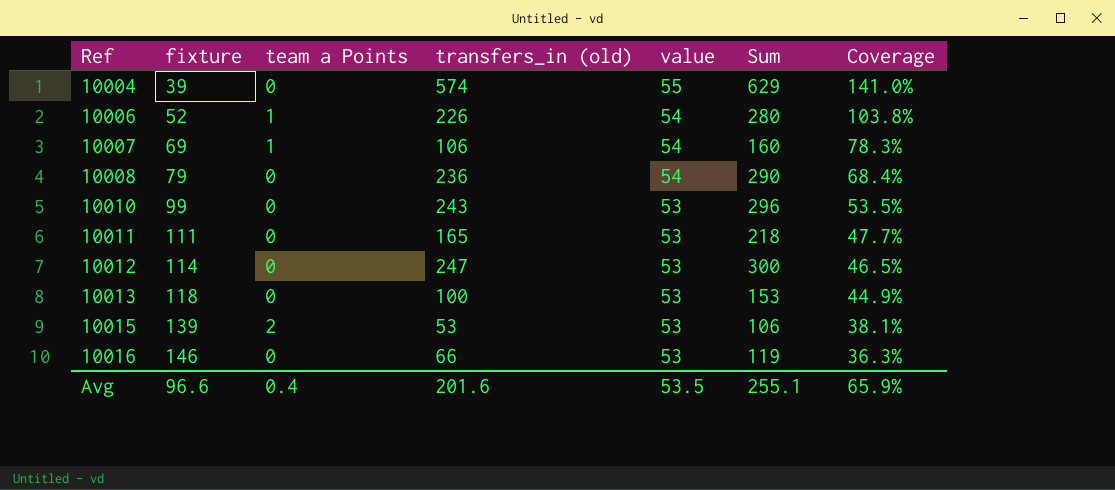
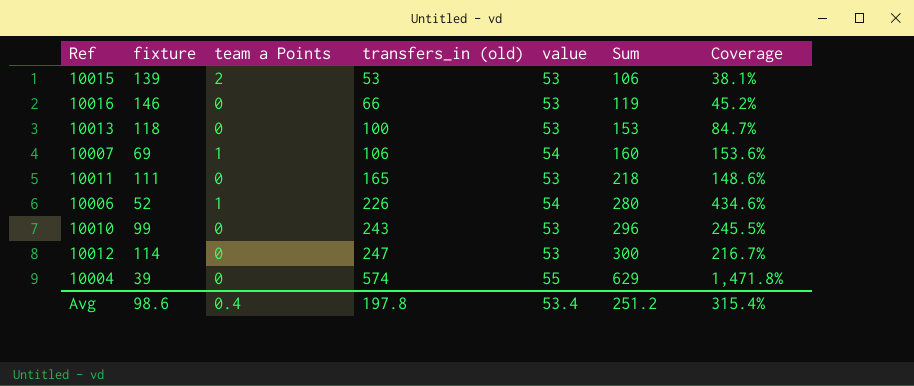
row order: Ref ascending -> transfers_in (old) ascending
column Coverage | formula: [value] / [fixture] -> [transfers_in (old)] / [fixture]
row 10008: 79 | 0 | 236 | 54 | 290 | 68.4% -> none
Avg | fixture: 96.6 -> 98.6
Avg | transfers_in (old): 201.6 -> 197.8
Avg | value: 53.5 -> 53.4
Avg | Sum: 255.1 -> 251.2
Avg | Coverage: 65.9% -> 315.4%

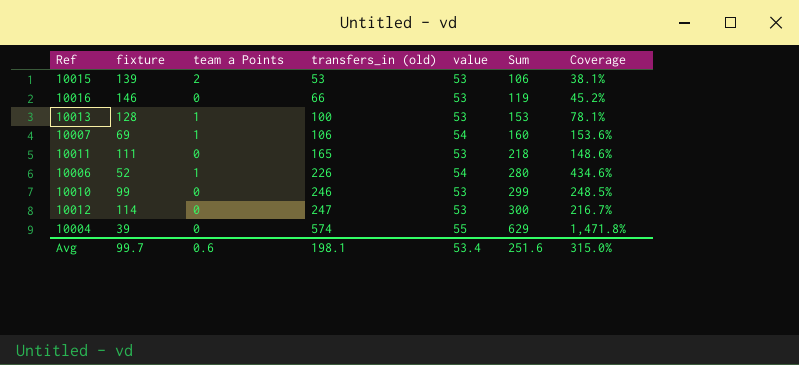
10013 | fixture: 118 -> 128
10013 | team a Points: 0 -> 1
10013 | Coverage: 84.7% -> 78.1%
10010 | transfers_in (old): 243 -> 246
10010 | Sum: 296 -> 299
10010 | Coverage: 245.5% -> 248.5%
Avg | fixture: 98.6 -> 99.7
Avg | team a Points: 0.4 -> 0.6
Avg | transfers_in (old): 197.8 -> 198.1
Avg | Sum: 251.2 -> 251.6
Avg | Coverage: 315.4% -> 315.0%

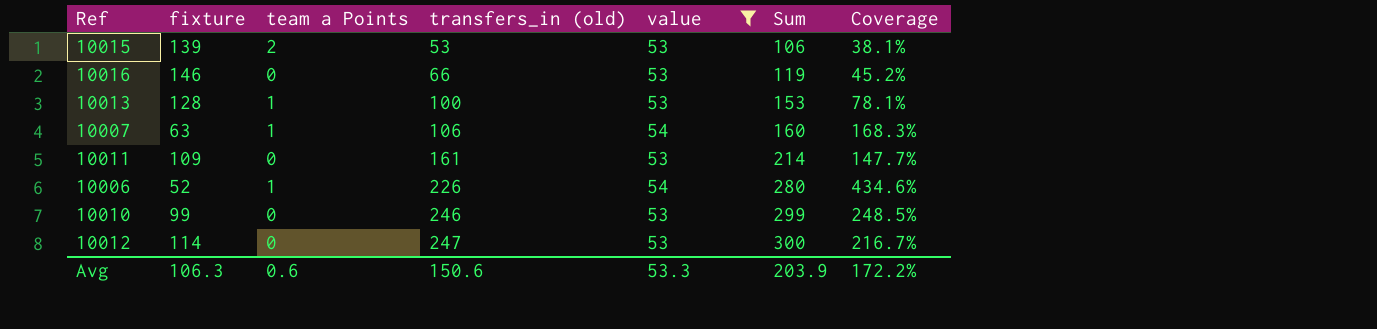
filter: none -> value != 55
10007 | fixture: 69 -> 63
10007 | Coverage: 153.6% -> 168.3%
10011 | fixture: 111 -> 109
10011 | transfers_in (old): 165 -> 161
10011 | Sum: 218 -> 214
10011 | Coverage: 148.6% -> 147.7%
Avg | fixture: 99.7 -> 106.3
Avg | transfers_in (old): 198.1 -> 150.6
Avg | value: 53.4 -> 53.3
Avg | Sum: 251.6 -> 203.9
Avg | Coverage: 315.0% -> 172.2%

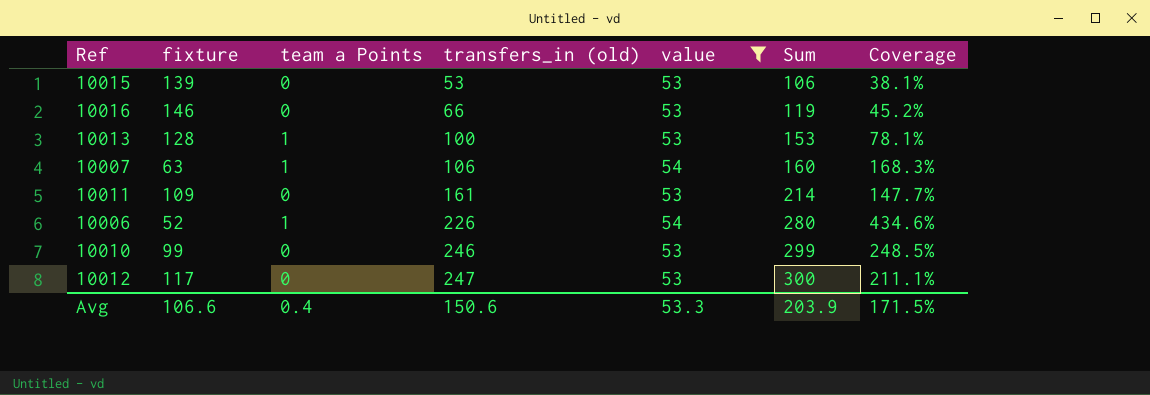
10015 | team a Points: 2 -> 0
10012 | fixture: 114 -> 117
10012 | Coverage: 216.7% -> 211.1%
Avg | fixture: 106.3 -> 106.6
Avg | team a Points: 0.6 -> 0.4
Avg | Coverage: 172.2% -> 171.5%

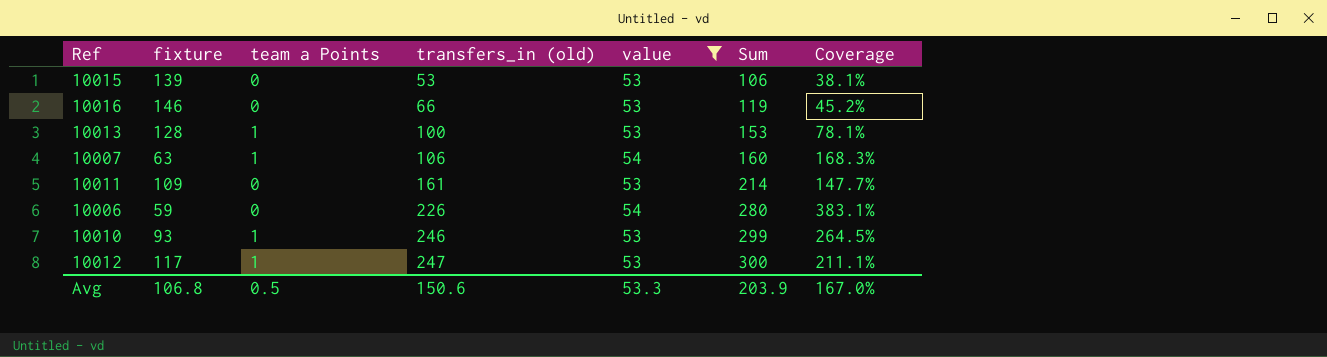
10006 | fixture: 52 -> 59
10006 | team a Points: 1 -> 0
10006 | Coverage: 434.6% -> 383.1%
10010 | fixture: 99 -> 93
10010 | team a Points: 0 -> 1
10010 | Coverage: 248.5% -> 264.5%
10012 | team a Points: 0 -> 1
Avg | fixture: 106.6 -> 106.8
Avg | team a Points: 0.4 -> 0.5
Avg | Coverage: 171.5% -> 167.0%

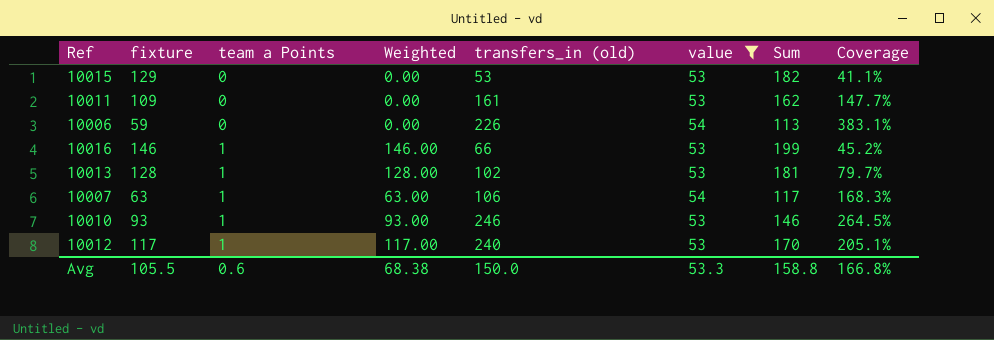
row order: transfers_in (old) ascending -> team a Points ascending
column Weighted | formula: none -> [fixture] * [team a Points]
column Sum | formula: [transfers_in (old)] + [value] -> [fixture] + [value]
10015 | fixture: 139 -> 129
10015 | Coverage: 38.1% -> 41.1%
10016 | team a Points: 0 -> 1
10013 | transfers_in (old): 100 -> 102
10013 | Coverage: 78.1% -> 79.7%
10012 | transfers_in (old): 247 -> 240
10012 | Coverage: 211.1% -> 205.1%
Avg | fixture: 106.8 -> 105.5
Avg | team a Points: 0.5 -> 0.6
Avg | transfers_in (old): 150.6 -> 150.0
Avg | Sum: 203.9 -> 158.8
Avg | Coverage: 167.0% -> 166.8%

